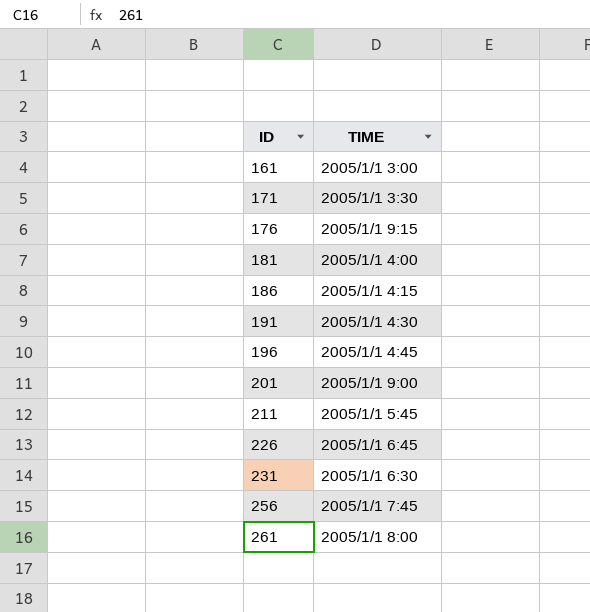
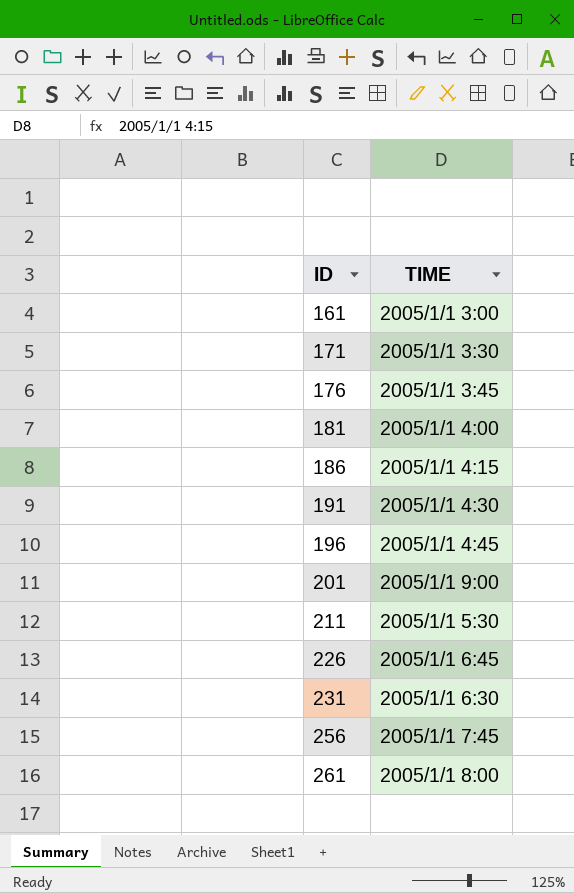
176 | TIME: 2005/1/1 9:15 -> 2005/1/1 3:45
211 | TIME: 2005/1/1 5:45 -> 2005/1/1 5:30

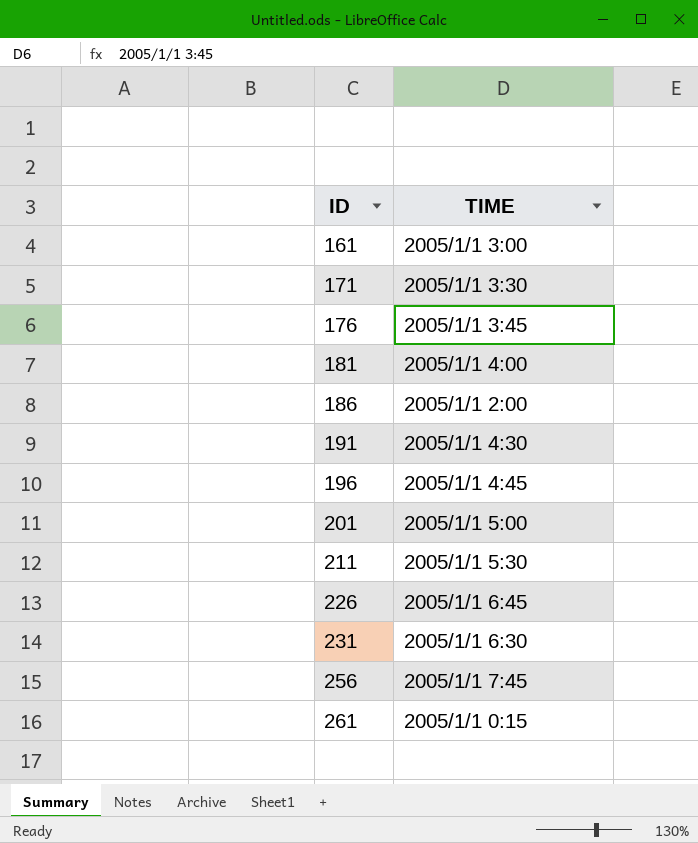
186 | TIME: 2005/1/1 4:15 -> 2005/1/1 2:00
201 | TIME: 2005/1/1 9:00 -> 2005/1/1 5:00
261 | TIME: 2005/1/1 8:00 -> 2005/1/1 0:15

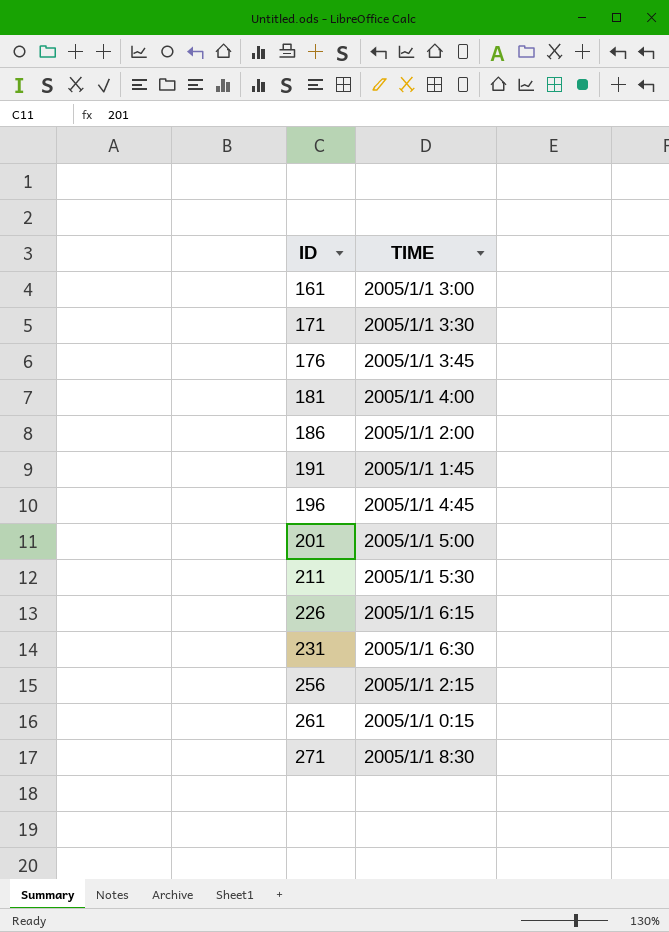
191 | TIME: 2005/1/1 4:30 -> 2005/1/1 1:45
226 | TIME: 2005/1/1 6:45 -> 2005/1/1 6:15
256 | TIME: 2005/1/1 7:45 -> 2005/1/1 2:15
row 271: none -> 2005/1/1 8:30

